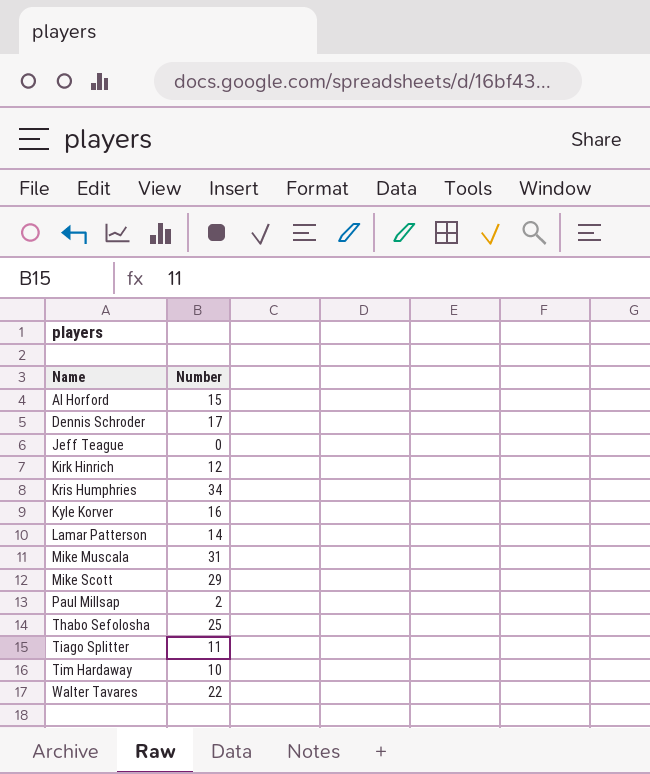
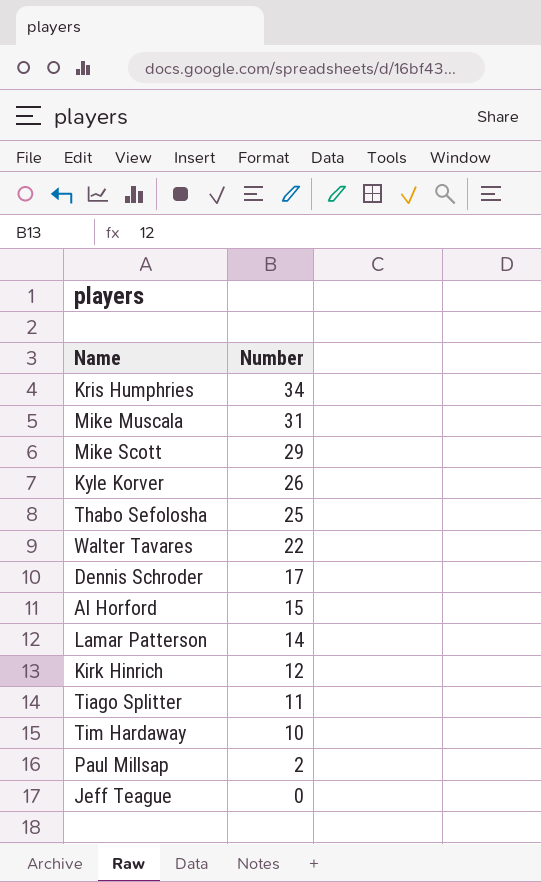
row order: Name ascending -> Number descending
Kyle Korver | Number: 16 -> 26

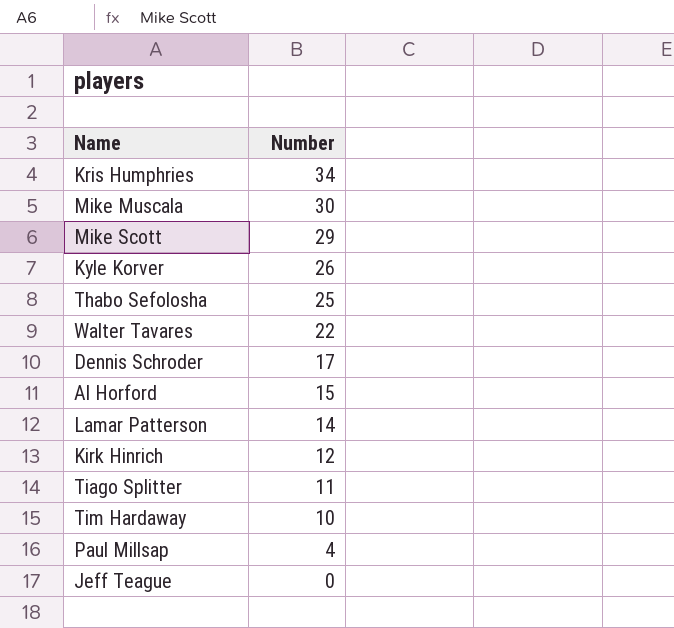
Mike Muscala | Number: 31 -> 30
Paul Millsap | Number: 2 -> 4

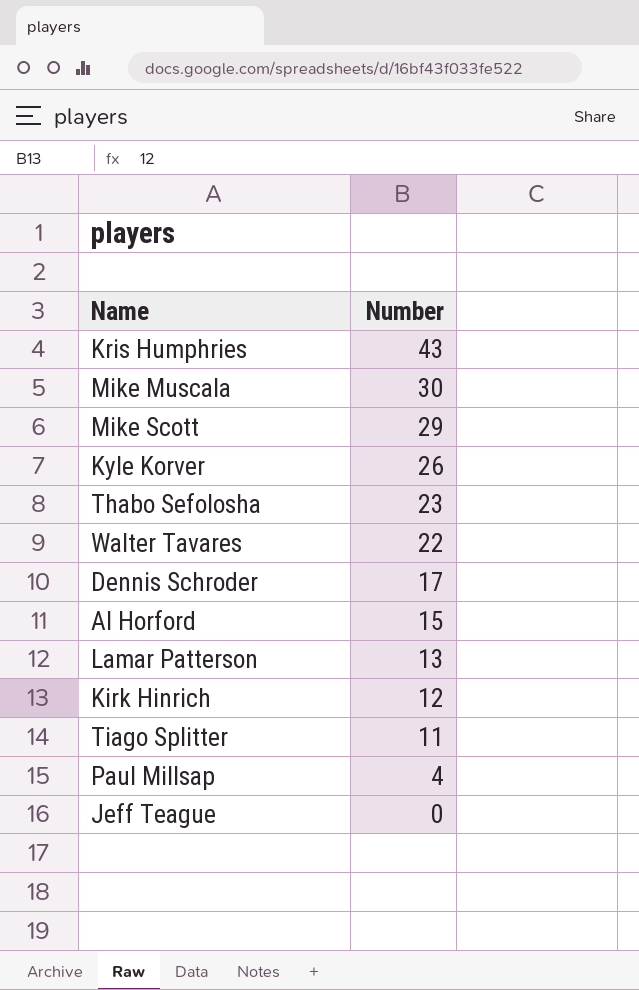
row Tim Hardaway: 10 -> none
Kris Humphries | Number: 34 -> 43
Thabo Sefolosha | Number: 25 -> 23
Lamar Patterson | Number: 14 -> 13

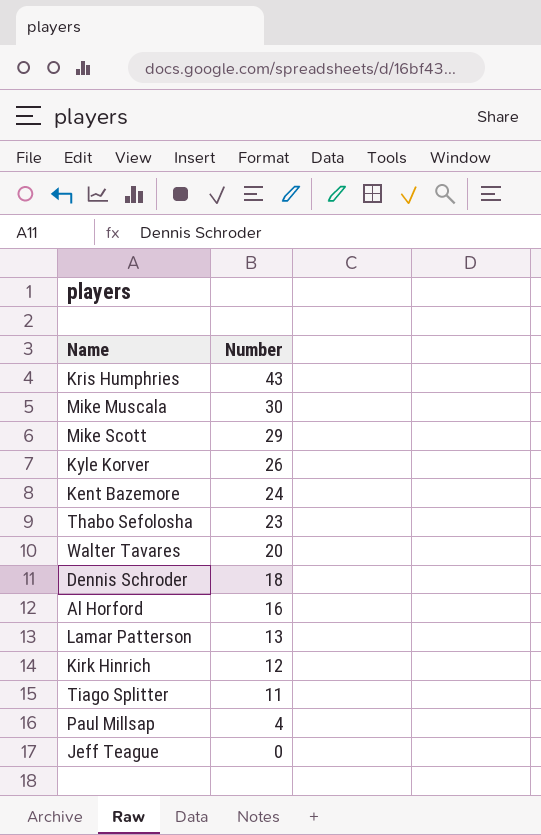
row Kent Bazemore: none -> 24
Walter Tavares | Number: 22 -> 20
Dennis Schroder | Number: 17 -> 18
Al Horford | Number: 15 -> 16

